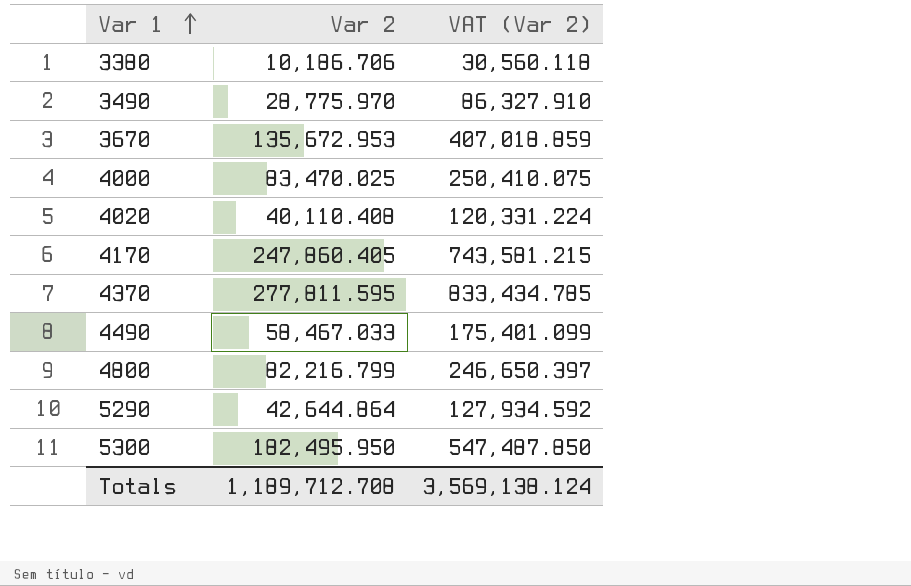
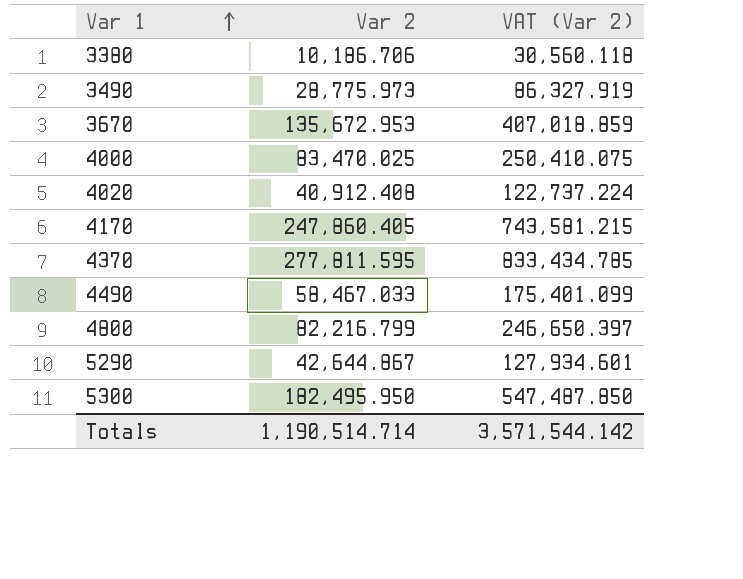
3490 | Var 2: 28,775.970 -> 28,775.973
3490 | VAT (Var 2): 86,327.910 -> 86,327.919
4020 | Var 2: 40,110.408 -> 40,912.408
4020 | VAT (Var 2): 120,331.224 -> 122,737.224
5290 | Var 2: 42,644.864 -> 42,644.867
5290 | VAT (Var 2): 127,934.592 -> 127,934.601
Totals | Var 2: 1,189,712.708 -> 1,190,514.714
Totals | VAT (Var 2): 3,569,138.124 -> 3,571,544.142

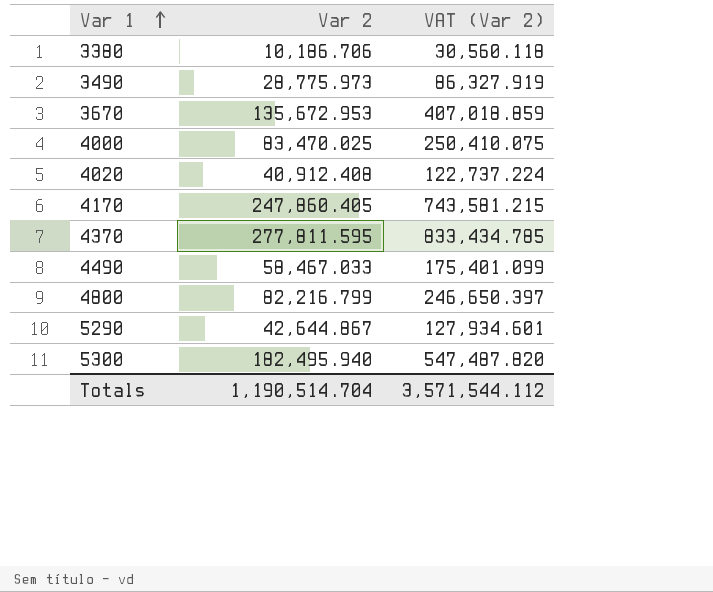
5300 | Var 2: 182,495.950 -> 182,495.940
5300 | VAT (Var 2): 547,487.850 -> 547,487.820
Totals | Var 2: 1,190,514.714 -> 1,190,514.704
Totals | VAT (Var 2): 3,571,544.142 -> 3,571,544.112

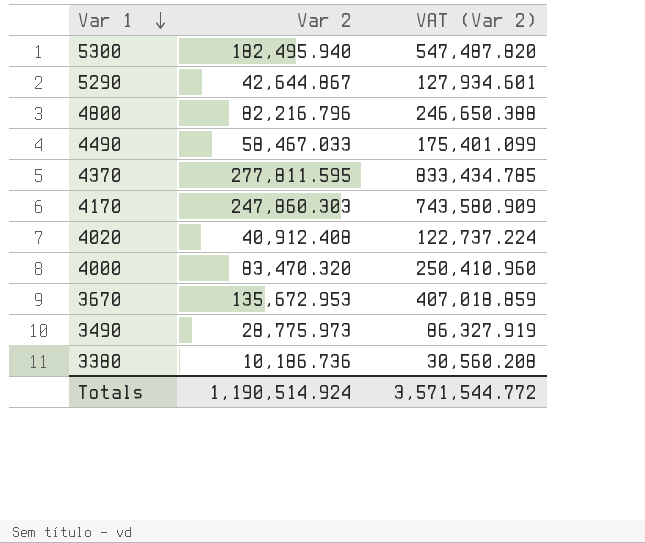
row order: Var 1 ascending -> Var 1 descending
4800 | Var 2: 82,216.799 -> 82,216.796
4800 | VAT (Var 2): 246,650.397 -> 246,650.388
4170 | Var 2: 247,860.405 -> 247,860.303
4170 | VAT (Var 2): 743,581.215 -> 743,580.909
4000 | Var 2: 83,470.025 -> 83,470.320
4000 | VAT (Var 2): 250,410.075 -> 250,410.960
3380 | Var 2: 10,186.706 -> 10,186.736
3380 | VAT (Var 2): 30,560.118 -> 30,560.208
Totals | Var 2: 1,190,514.704 -> 1,190,514.924
Totals | VAT (Var 2): 3,571,544.112 -> 3,571,544.772

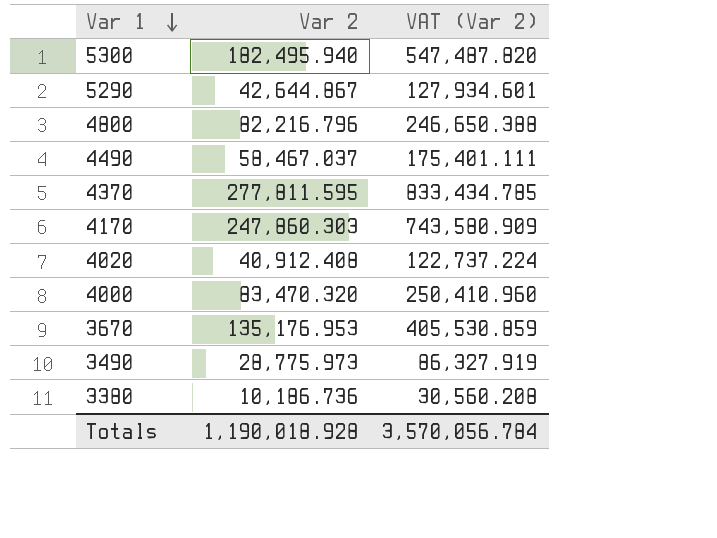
4490 | Var 2: 58,467.033 -> 58,467.037
4490 | VAT (Var 2): 175,401.099 -> 175,401.111
3670 | Var 2: 135,672.953 -> 135,176.953
3670 | VAT (Var 2): 407,018.859 -> 405,530.859
Totals | Var 2: 1,190,514.924 -> 1,190,018.928
Totals | VAT (Var 2): 3,571,544.772 -> 3,570,056.784

